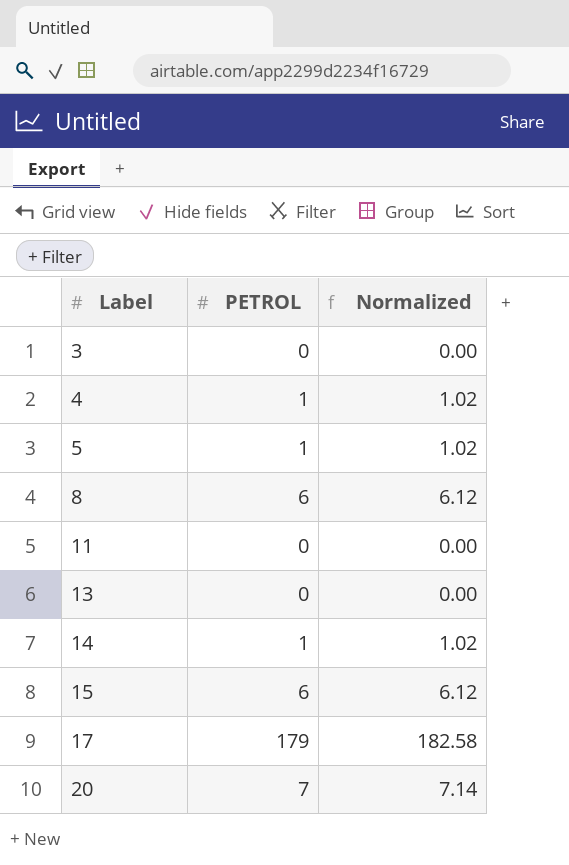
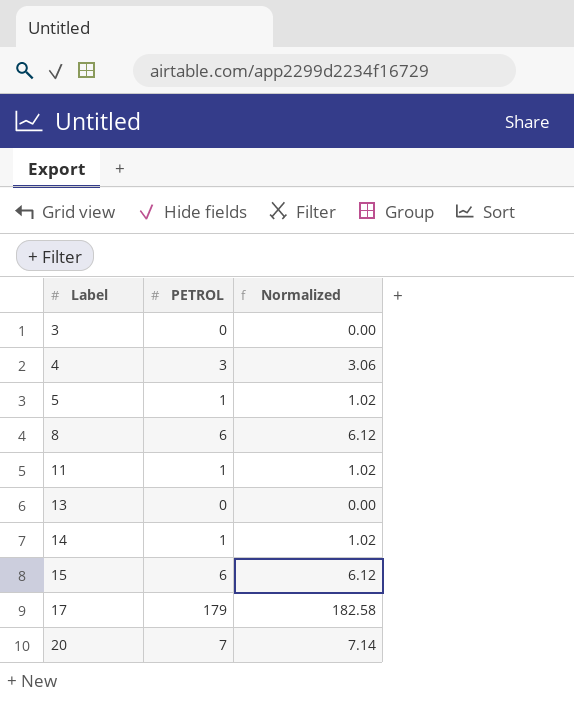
4 | PETROL: 1 -> 3
4 | Normalized: 1.02 -> 3.06
11 | PETROL: 0 -> 1
11 | Normalized: 0.00 -> 1.02

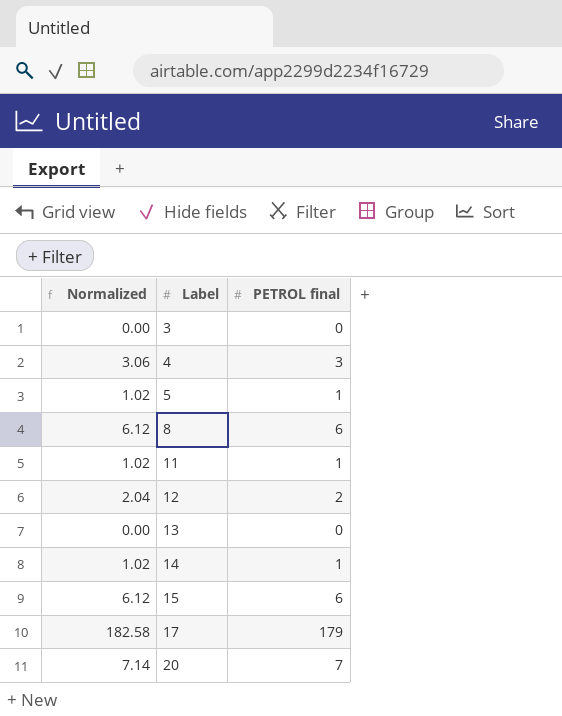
column Normalized | position: 3 -> 1
column name: PETROL -> PETROL final
row 12: none -> 2.04 | 2

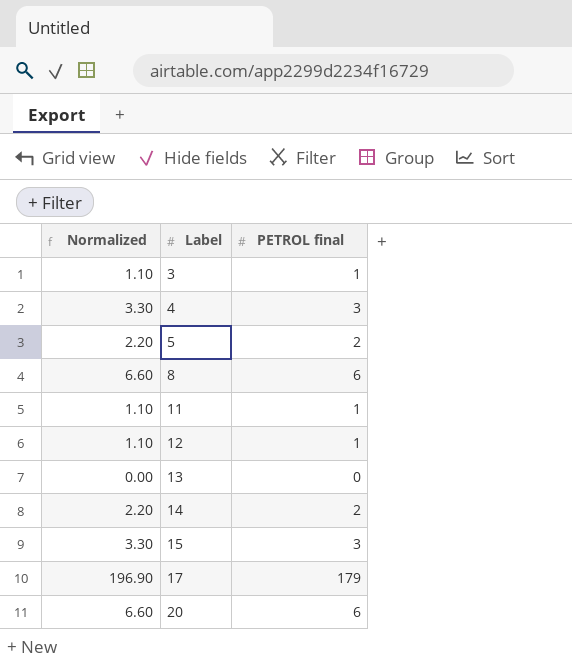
column Normalized | formula: [PETROL final] * 1.02 -> [PETROL final] * 1.1
3 | PETROL final: 0 -> 1
5 | PETROL final: 1 -> 2
12 | PETROL final: 2 -> 1
14 | PETROL final: 1 -> 2
15 | PETROL final: 6 -> 3
20 | PETROL final: 7 -> 6

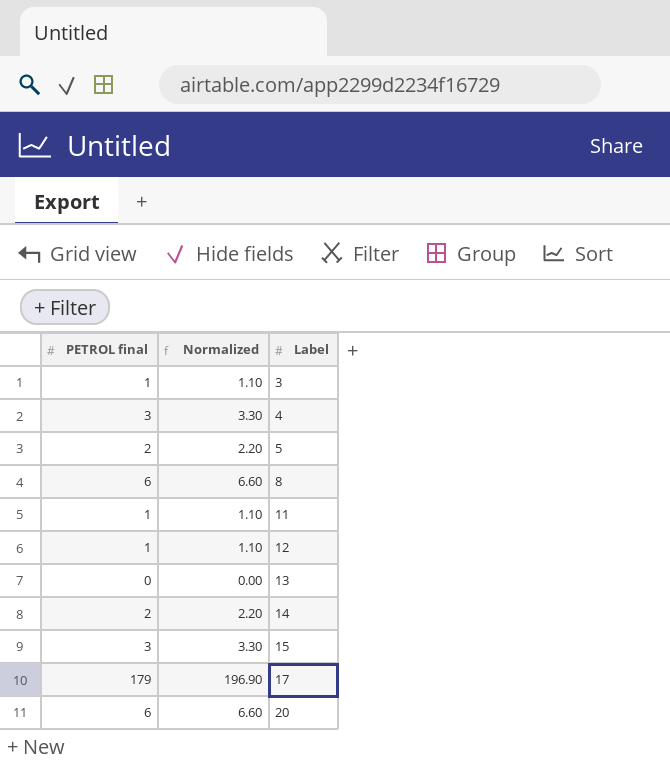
column PETROL final | position: 3 -> 1

